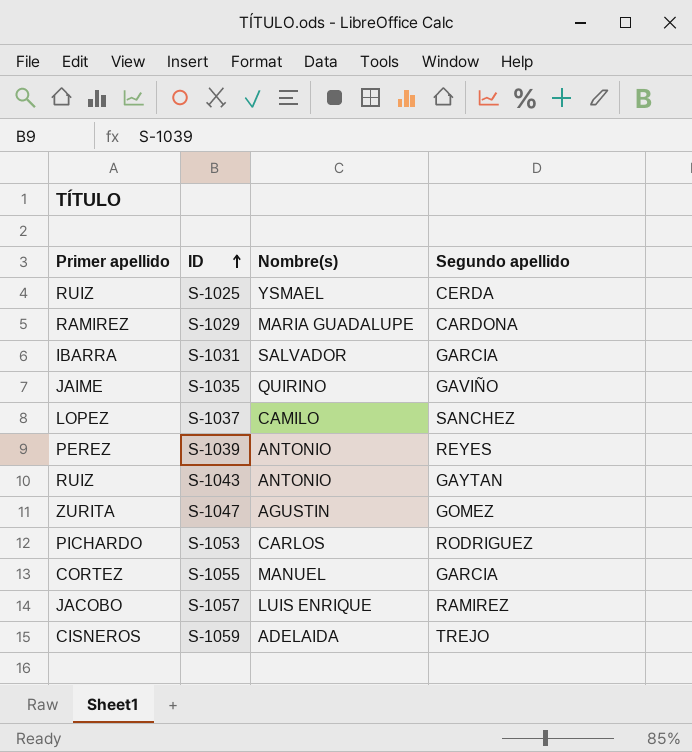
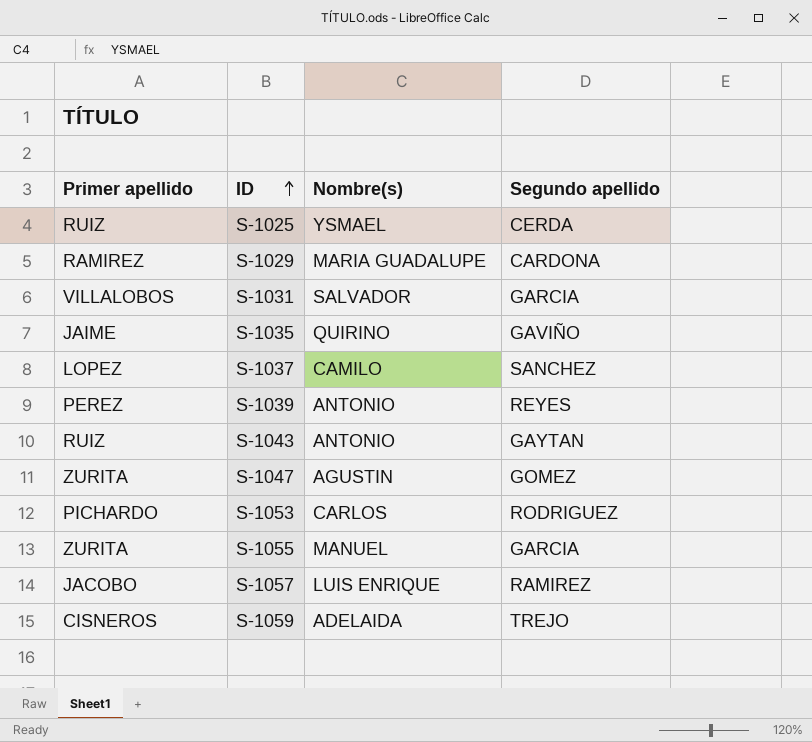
S-1031 | Primer apellido: IBARRA -> VILLALOBOS
S-1055 | Primer apellido: CORTEZ -> ZURITA

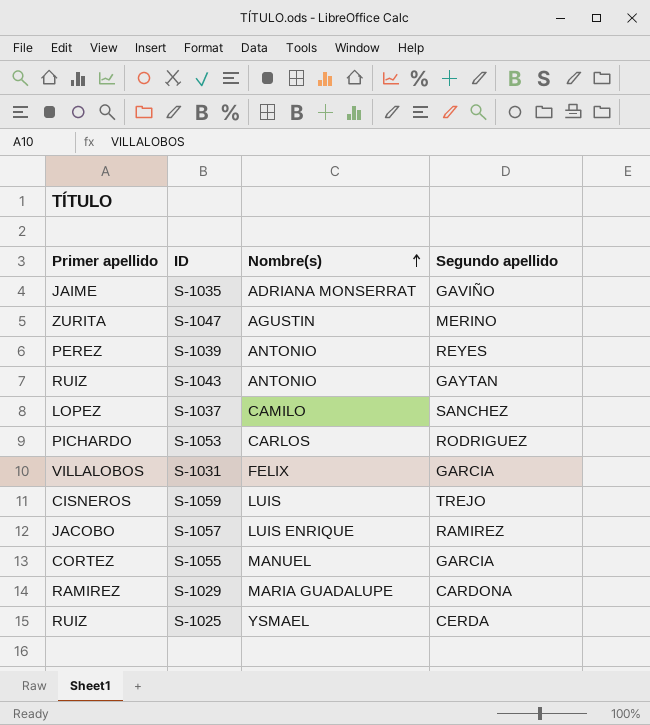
row order: ID ascending -> Nombre(s) ascending
S-1035 | Nombre(s): QUIRINO -> ADRIANA MONSERRAT
S-1047 | Segundo apellido: GOMEZ -> MERINO
S-1031 | Nombre(s): SALVADOR -> FELIX
S-1059 | Nombre(s): ADELAIDA -> LUIS
S-1055 | Primer apellido: ZURITA -> CORTEZ

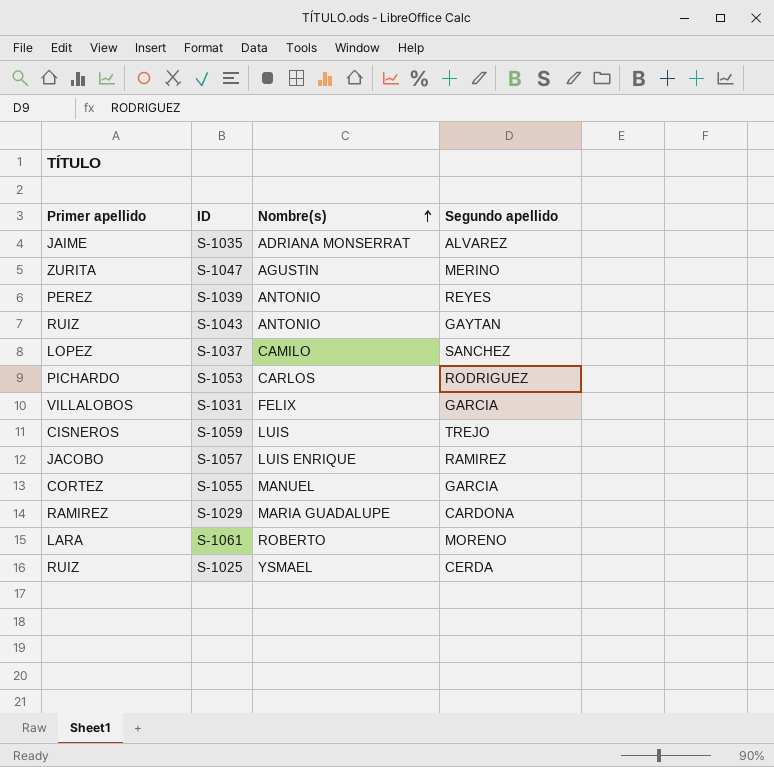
S-1035 | Segundo apellido: GAVIÑO -> ALVAREZ
row S-1061: none -> LARA | ROBERTO | MORENO

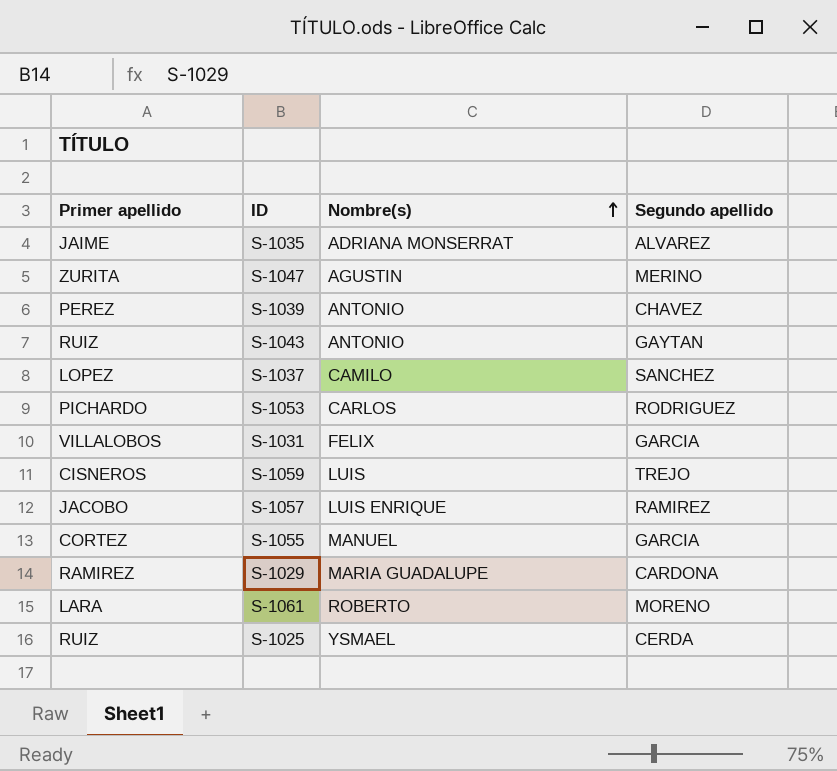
S-1039 | Segundo apellido: REYES -> CHAVEZ

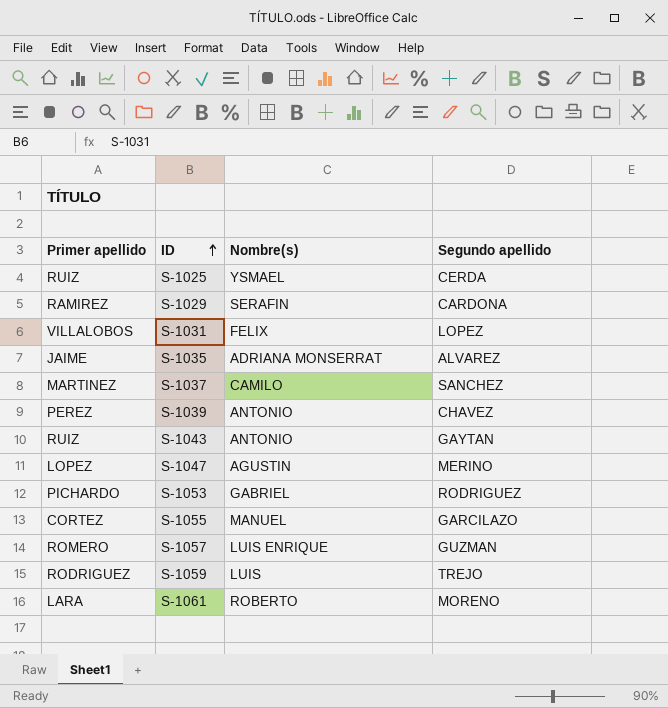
row order: Nombre(s) ascending -> ID ascending
S-1029 | Nombre(s): MARIA GUADALUPE -> SERAFIN
S-1031 | Segundo apellido: GARCIA -> LOPEZ
S-1037 | Primer apellido: LOPEZ -> MARTINEZ
S-1047 | Primer apellido: ZURITA -> LOPEZ
S-1053 | Nombre(s): CARLOS -> GABRIEL
S-1055 | Segundo apellido: GARCIA -> GARCILAZO
S-1057 | Primer apellido: JACOBO -> ROMERO
S-1057 | Segundo apellido: RAMIREZ -> GUZMAN
S-1059 | Primer apellido: CISNEROS -> RODRIGUEZ

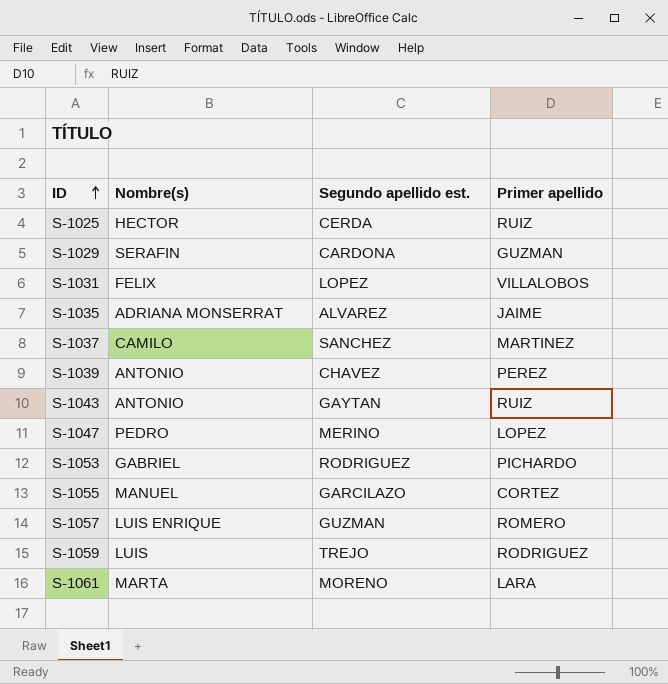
column name: Segundo apellido -> Segundo apellido est.
column Primer apellido | position: 1 -> 4
S-1025 | Nombre(s): YSMAEL -> HECTOR
S-1029 | Primer apellido: RAMIREZ -> GUZMAN
S-1047 | Nombre(s): AGUSTIN -> PEDRO
S-1061 | Nombre(s): ROBERTO -> MARTA

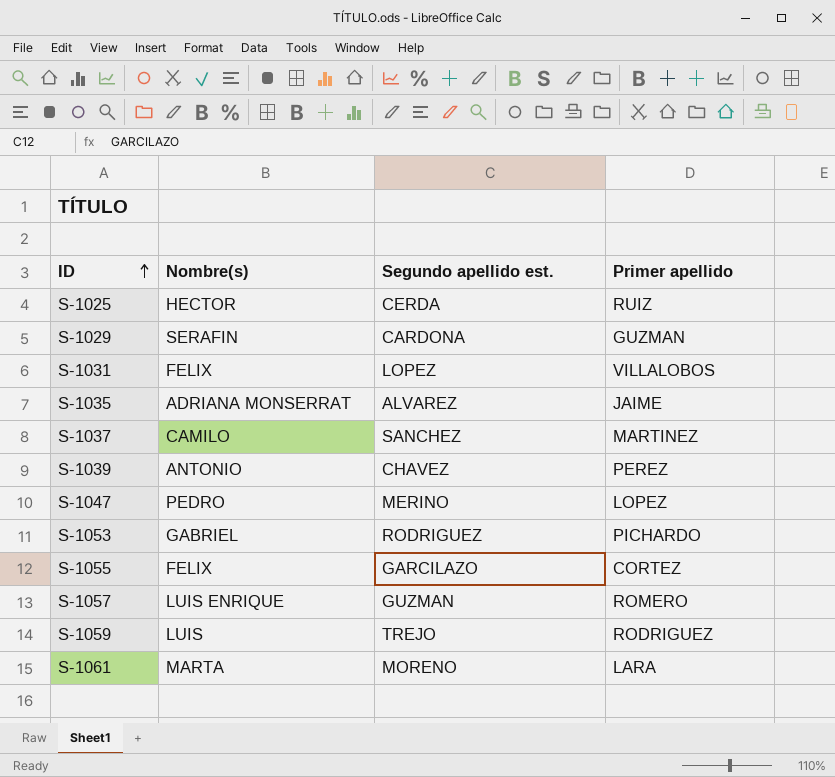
row S-1043: ANTONIO | GAYTAN | RUIZ -> none
S-1055 | Nombre(s): MANUEL -> FELIX

